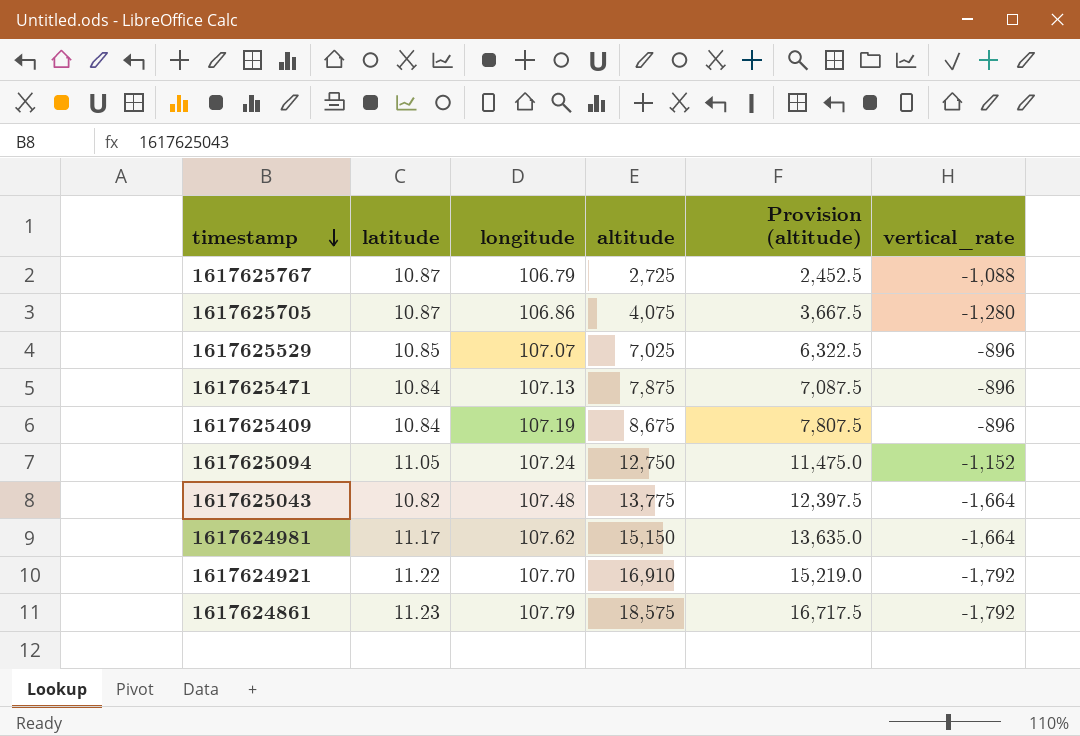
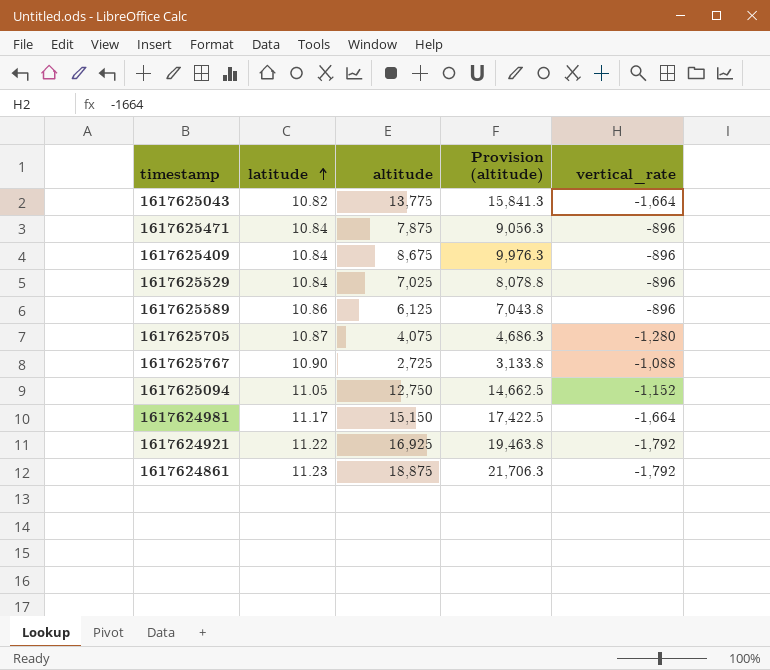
row order: timestamp descending -> latitude ascending
column longitude | position: 3 -> none
column Provision (altitude) | formula: [altitude] * 0.9 -> [altitude] * 1.15
1617625529 | latitude: 10.85 -> 10.84
row 1617625589: none -> 10.86 | 6,125 | 7,043.8 | -896
1617625767 | latitude: 10.87 -> 10.90
1617624921 | altitude: 16,910 -> 16,925
1617624861 | altitude: 18,575 -> 18,875

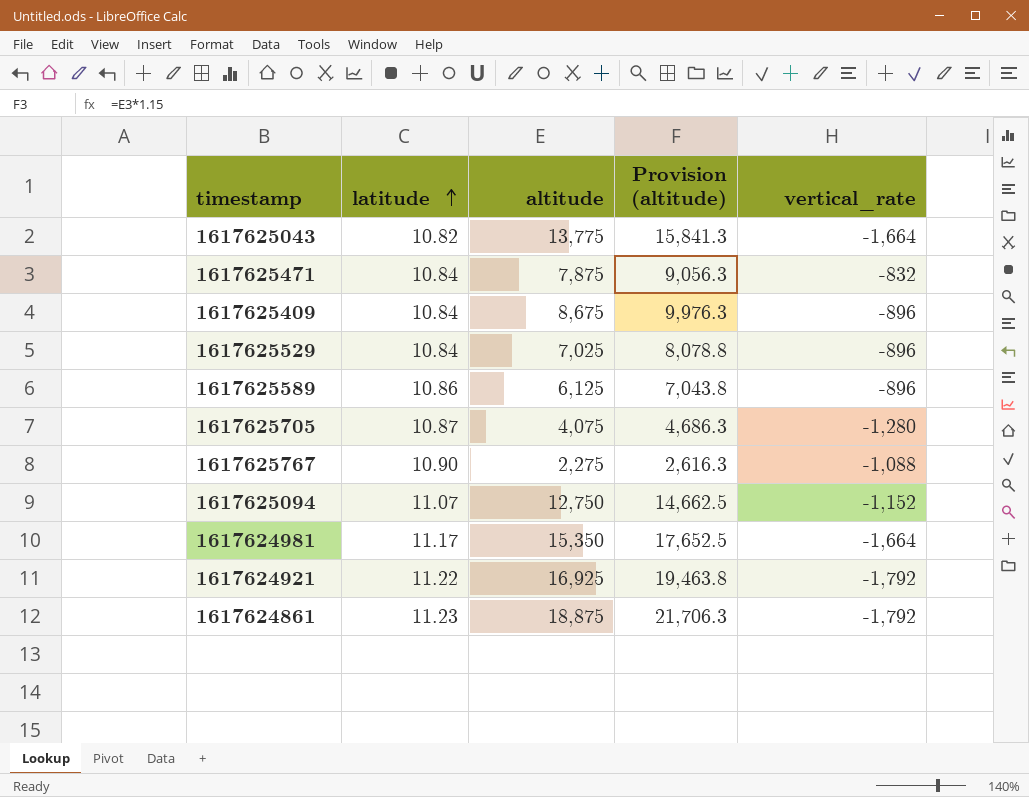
1617625471 | vertical_rate: -896 -> -832
1617625767 | altitude: 2,725 -> 2,275
1617625767 | Provision (altitude): 3,133.8 -> 2,616.3
1617625094 | latitude: 11.05 -> 11.07
1617624981 | altitude: 15,150 -> 15,350
1617624981 | Provision (altitude): 17,422.5 -> 17,652.5

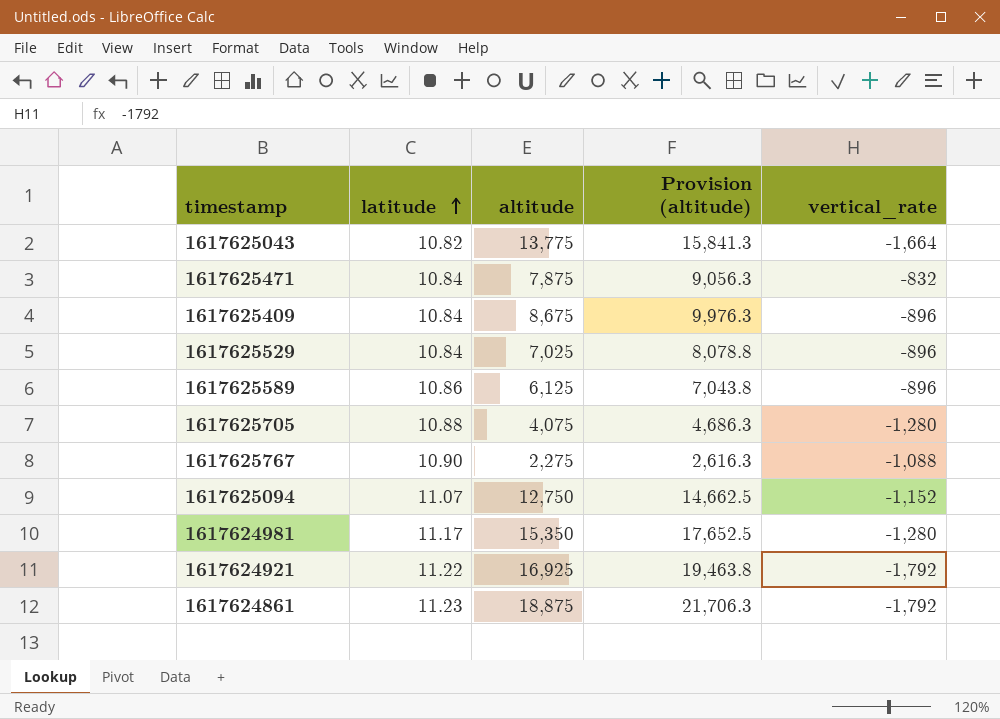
1617625705 | latitude: 10.87 -> 10.88
1617624981 | vertical_rate: -1,664 -> -1,280

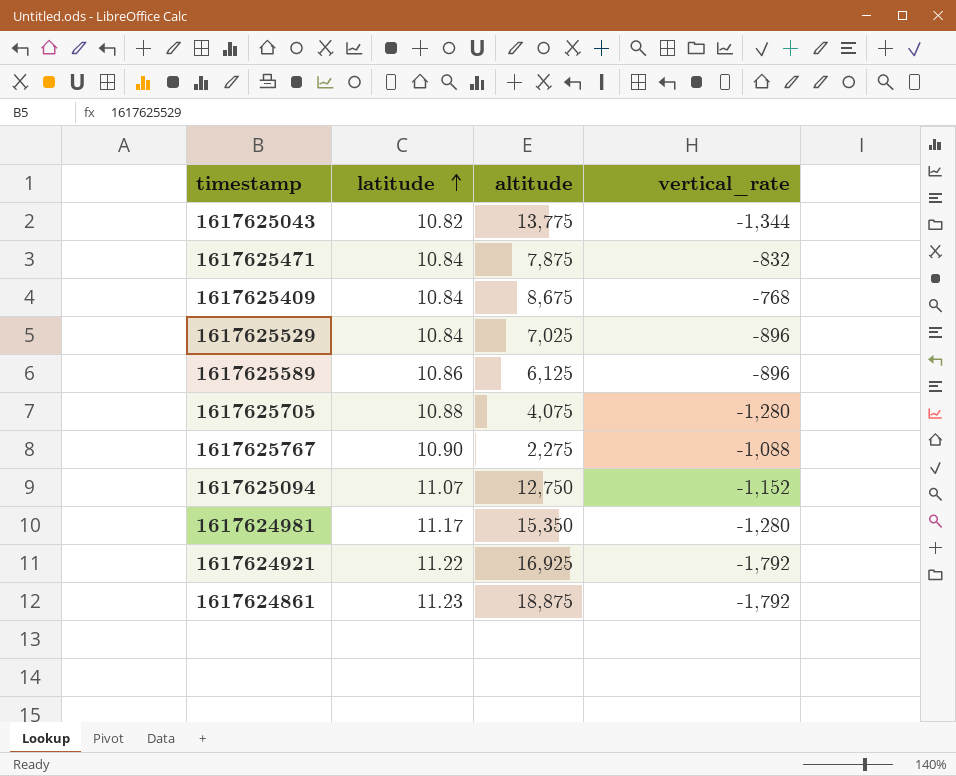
column Provision (altitude) | formula: [altitude] * 1.15 -> none
1617625043 | vertical_rate: -1,664 -> -1,344
1617625409 | vertical_rate: -896 -> -768

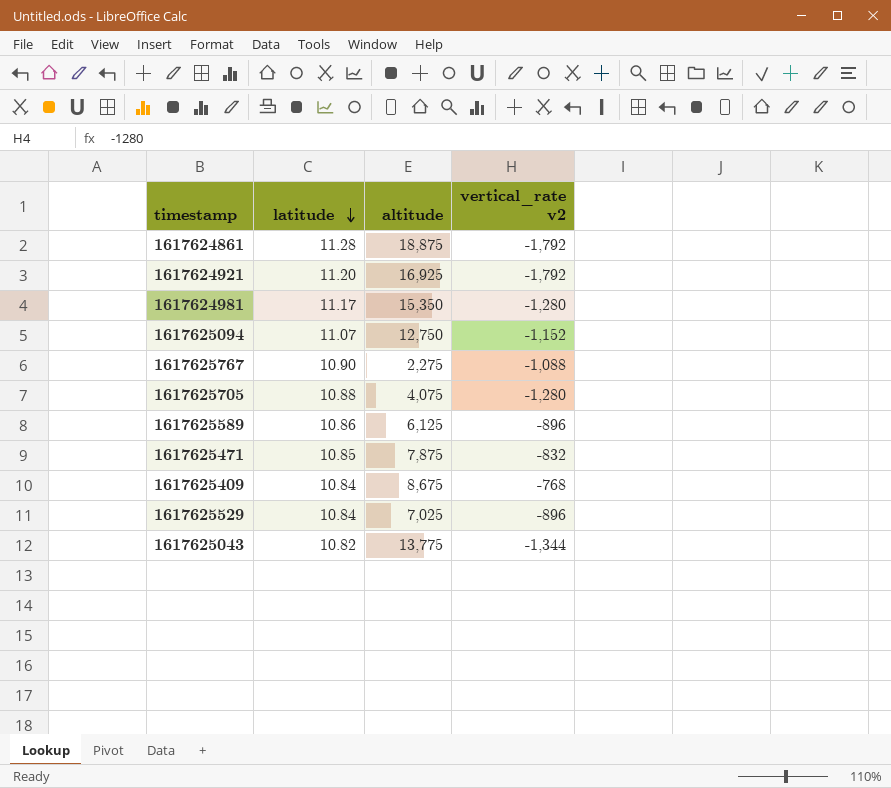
row order: latitude ascending -> latitude descending
column name: vertical_rate -> vertical_rate v2
1617624861 | latitude: 11.23 -> 11.28
1617624921 | latitude: 11.22 -> 11.20
1617625471 | latitude: 10.84 -> 10.85

